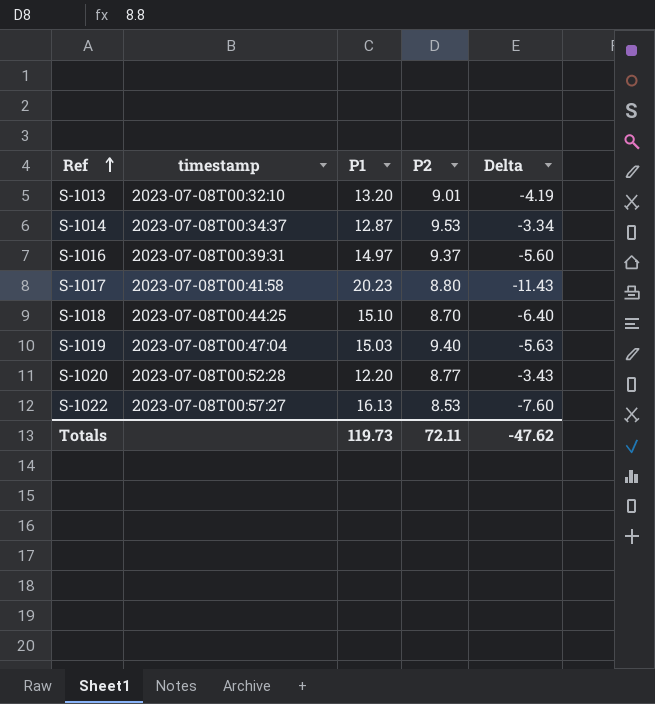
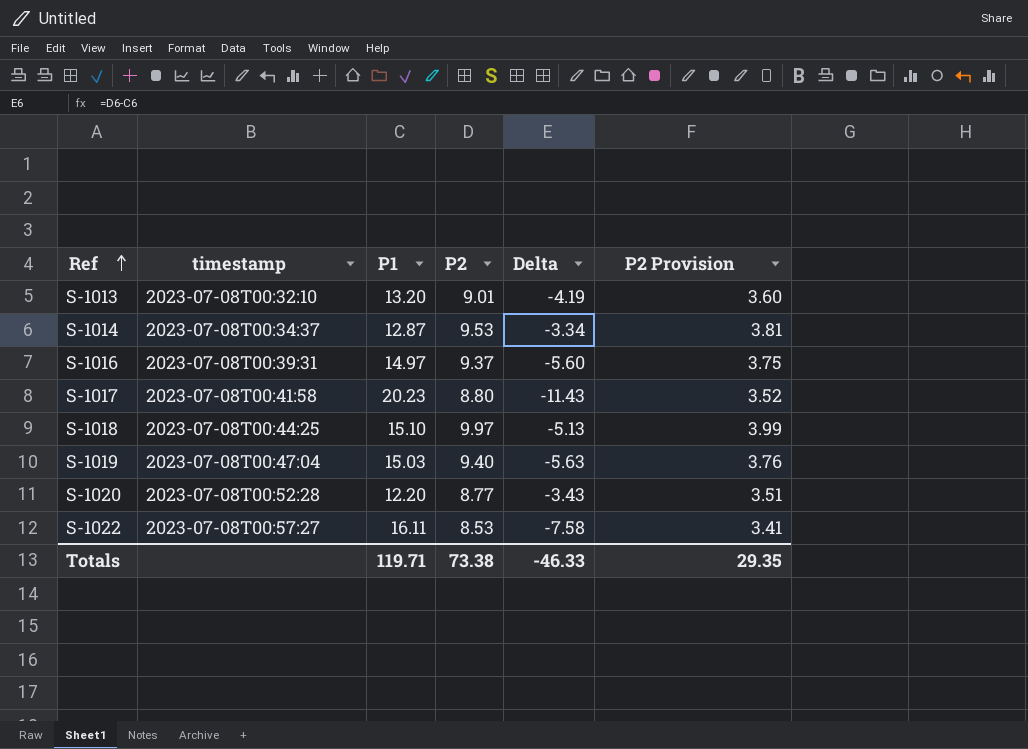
column P2 Provision | formula: none -> [P2] * 0.4
S-1018 | P2: 8.70 -> 9.97
S-1018 | Delta: -6.40 -> -5.13
S-1022 | P1: 16.13 -> 16.11
S-1022 | Delta: -7.60 -> -7.58
Totals | P1: 119.73 -> 119.71
Totals | P2: 72.11 -> 73.38
Totals | Delta: -47.62 -> -46.33

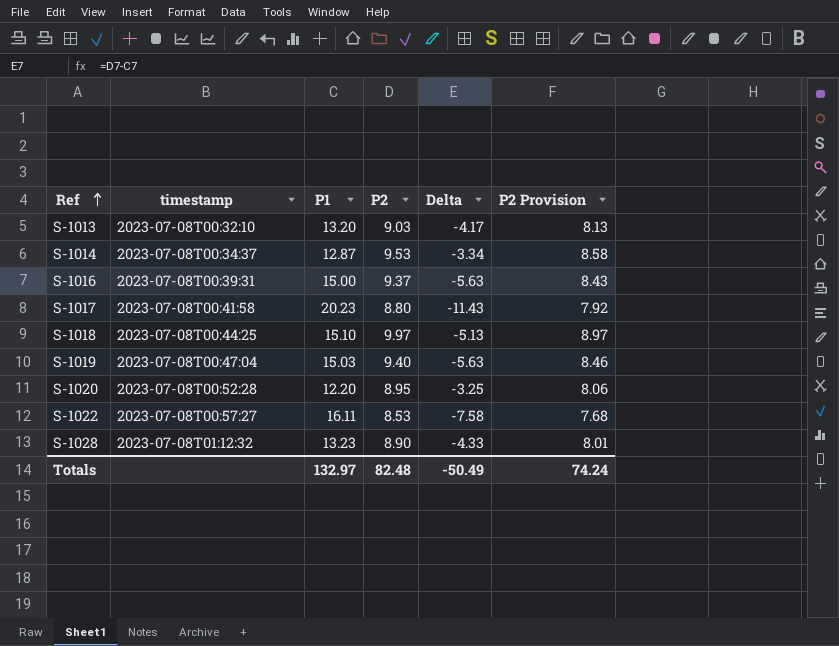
column P2 Provision | formula: [P2] * 0.4 -> [P2] * 0.9
S-1013 | P2: 9.01 -> 9.03
S-1013 | Delta: -4.19 -> -4.17
S-1016 | P1: 14.97 -> 15.00
S-1016 | Delta: -5.60 -> -5.63
S-1020 | P2: 8.77 -> 8.95
S-1020 | Delta: -3.43 -> -3.25
row S-1028: none -> 2023-07-08T01:12:32 | 13.23 | 8.90 | -4.33 | 8.01
Totals | P1: 119.71 -> 132.97
Totals | P2: 73.38 -> 82.48
Totals | Delta: -46.33 -> -50.49
Totals | P2 Provision: 29.35 -> 74.24

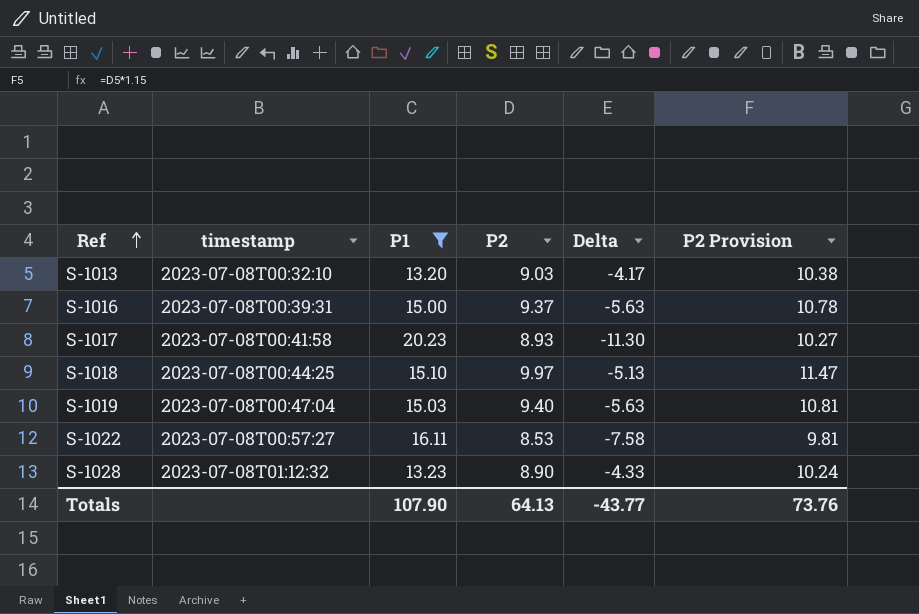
filter: none -> P1 >= 13.20
column P2 Provision | formula: [P2] * 0.9 -> [P2] * 1.15
S-1017 | P2: 8.80 -> 8.93
S-1017 | Delta: -11.43 -> -11.30
Totals | P1: 132.97 -> 107.90
Totals | P2: 82.48 -> 64.13
Totals | Delta: -50.49 -> -43.77
Totals | P2 Provision: 74.24 -> 73.76

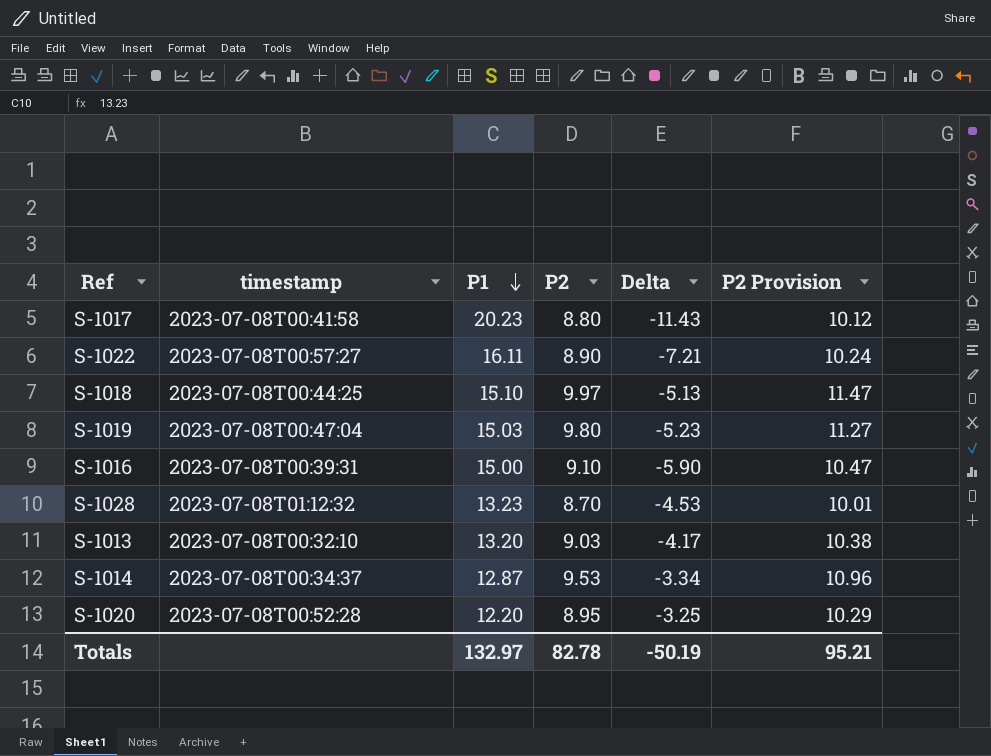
filter: P1 >= 13.20 -> none
row order: Ref ascending -> P1 descending
S-1017 | P2: 8.93 -> 8.80
S-1017 | Delta: -11.30 -> -11.43
S-1017 | P2 Provision: 10.27 -> 10.12
S-1022 | P2: 8.53 -> 8.90
S-1022 | Delta: -7.58 -> -7.21
S-1022 | P2 Provision: 9.81 -> 10.24
S-1019 | P2: 9.40 -> 9.80
S-1019 | Delta: -5.63 -> -5.23
S-1019 | P2 Provision: 10.81 -> 11.27
S-1016 | P2: 9.37 -> 9.10
S-1016 | Delta: -5.63 -> -5.90
S-1016 | P2 Provision: 10.78 -> 10.47
S-1028 | P2: 8.90 -> 8.70
S-1028 | Delta: -4.33 -> -4.53
S-1028 | P2 Provision: 10.24 -> 10.01
Totals | P1: 107.90 -> 132.97
Totals | P2: 64.13 -> 82.78
Totals | Delta: -43.77 -> -50.19
Totals | P2 Provision: 73.76 -> 95.21

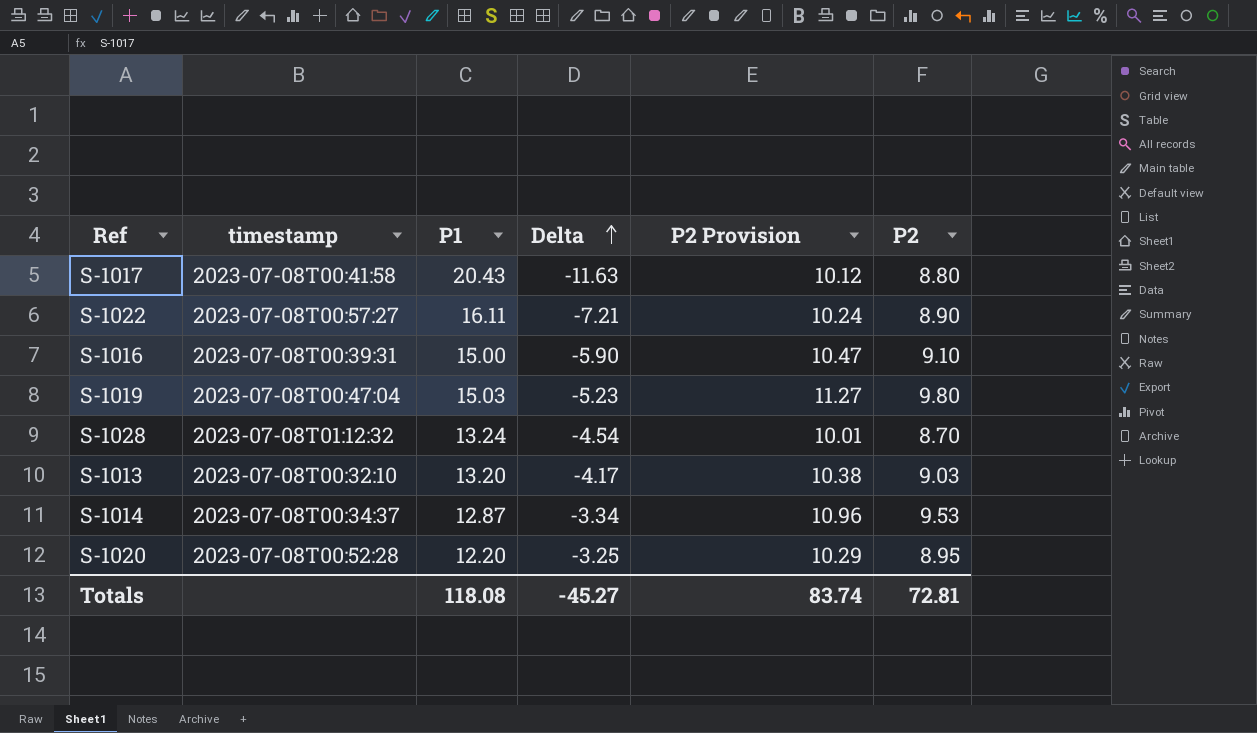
row order: P1 descending -> Delta ascending
column P2 | position: 4 -> 6
row S-1018: 2023-07-08T00:44:25 | 15.10 | 9.97 | -5.13 | 11.47 -> none
S-1017 | P1: 20.23 -> 20.43
S-1017 | Delta: -11.43 -> -11.63
S-1028 | P1: 13.23 -> 13.24
S-1028 | Delta: -4.53 -> -4.54
Totals | P1: 132.97 -> 118.08
Totals | Delta: -50.19 -> -45.27
Totals | P2 Provision: 95.21 -> 83.74
Totals | P2: 82.78 -> 72.81

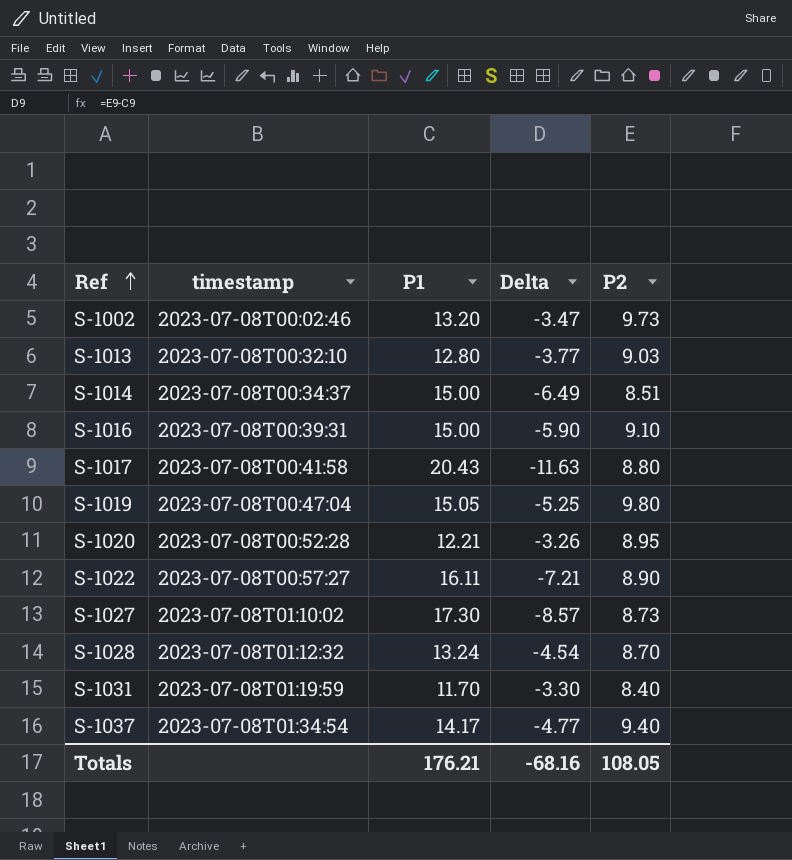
row order: Delta ascending -> Ref ascending
column P2 Provision | formula: [P2] * 1.15 -> none
row S-1002: none -> 2023-07-08T00:02:46 | 13.20 | -3.47 | 9.73
S-1013 | P1: 13.20 -> 12.80
S-1013 | Delta: -4.17 -> -3.77
S-1014 | P1: 12.87 -> 15.00
S-1014 | Delta: -3.34 -> -6.49
S-1014 | P2: 9.53 -> 8.51
S-1019 | P1: 15.03 -> 15.05
S-1019 | Delta: -5.23 -> -5.25
S-1020 | P1: 12.20 -> 12.21
S-1020 | Delta: -3.25 -> -3.26
row S-1027: none -> 2023-07-08T01:10:02 | 17.30 | -8.57 | 8.73
row S-1031: none -> 2023-07-08T01:19:59 | 11.70 | -3.30 | 8.40
row S-1037: none -> 2023-07-08T01:34:54 | 14.17 | -4.77 | 9.40
Totals | P1: 118.08 -> 176.21
Totals | Delta: -45.27 -> -68.16
Totals | P2: 72.81 -> 108.05

